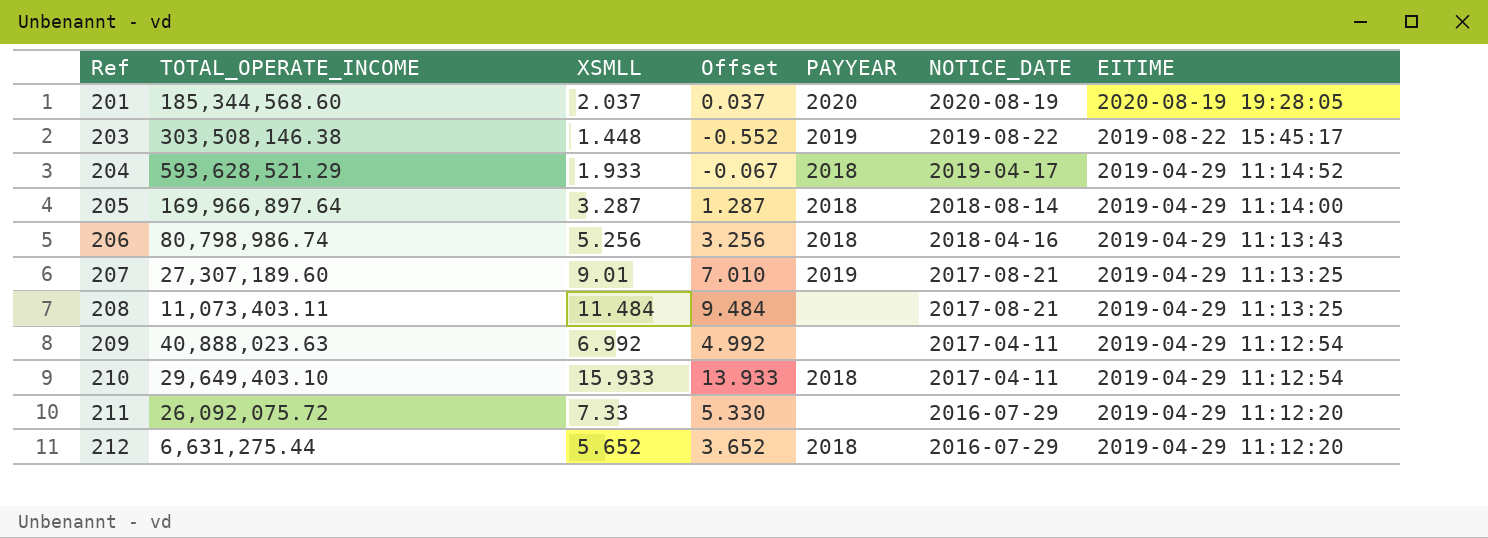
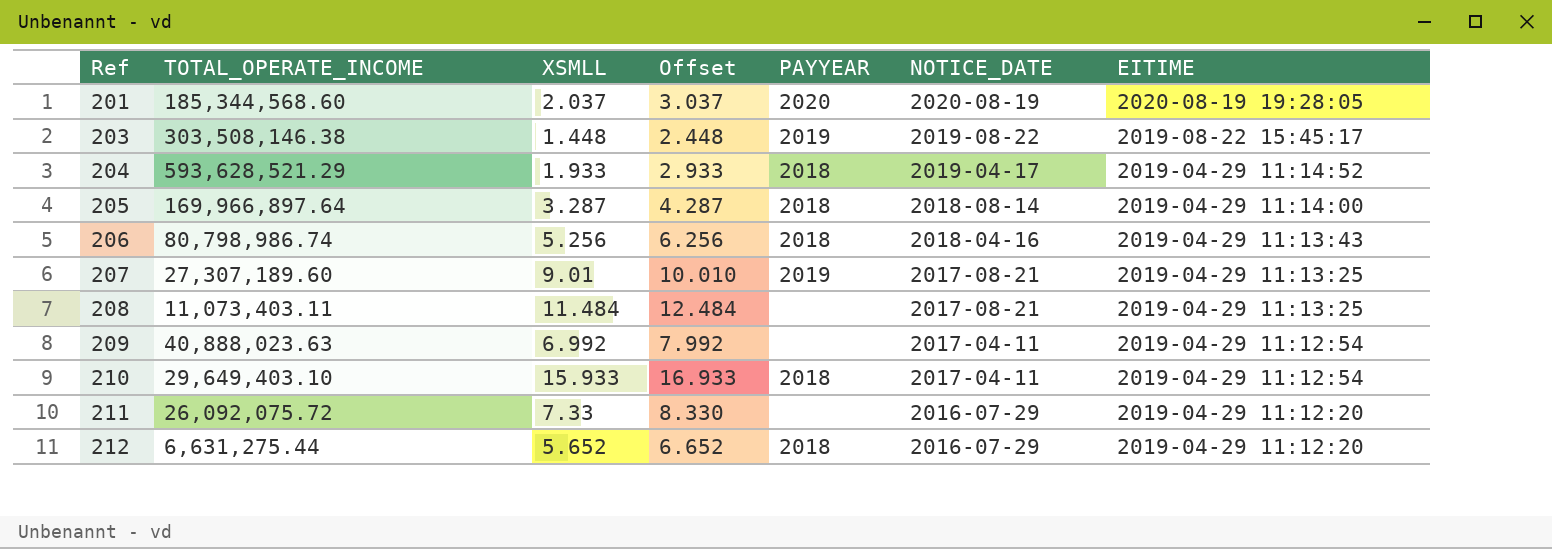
column Offset | formula: [XSMLL] - 2 -> [XSMLL] + 1

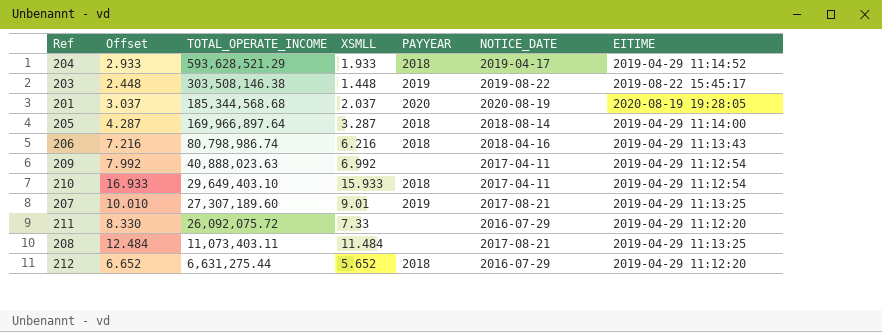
row order: Ref ascending -> TOTAL_OPERATE_INCOME descending
column Offset | position: 4 -> 2
201 | TOTAL_OPERATE_INCOME: 185,344,568.60 -> 185,344,568.68
206 | Offset: 6.256 -> 7.216
206 | XSMLL: 5.256 -> 6.216

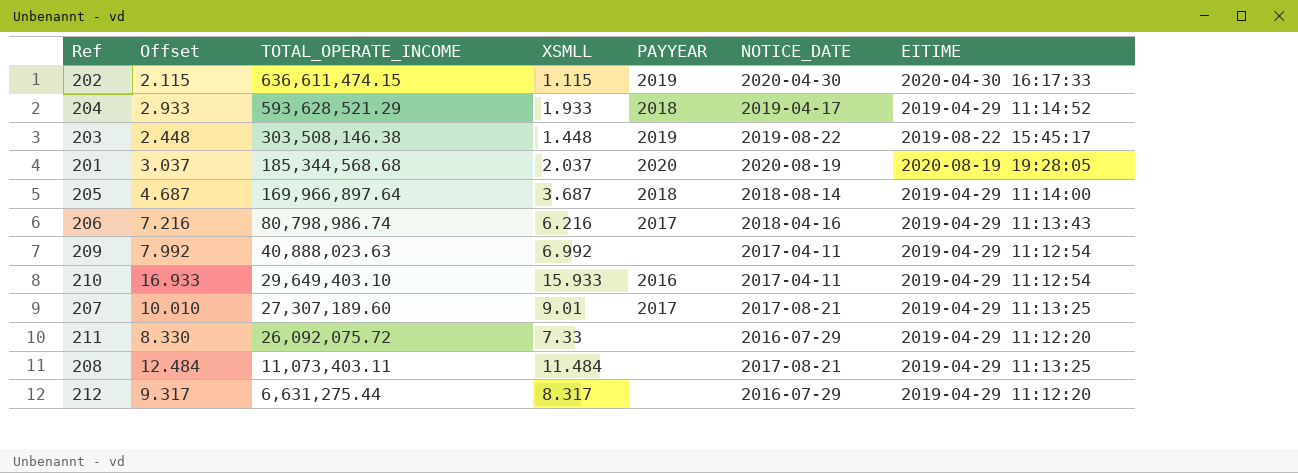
row 202: none -> 2.115 | 636,611,474.15 | 1.115 | 2019 | 2020-04-30 | 2020-04-30 16:17:33
205 | Offset: 4.287 -> 4.687
205 | XSMLL: 3.287 -> 3.687
206 | PAYYEAR: 2018 -> 2017
210 | PAYYEAR: 2018 -> 2016
207 | PAYYEAR: 2019 -> 2017
212 | Offset: 6.652 -> 9.317
212 | XSMLL: 5.652 -> 8.317
212 | PAYYEAR: 2018 -> none

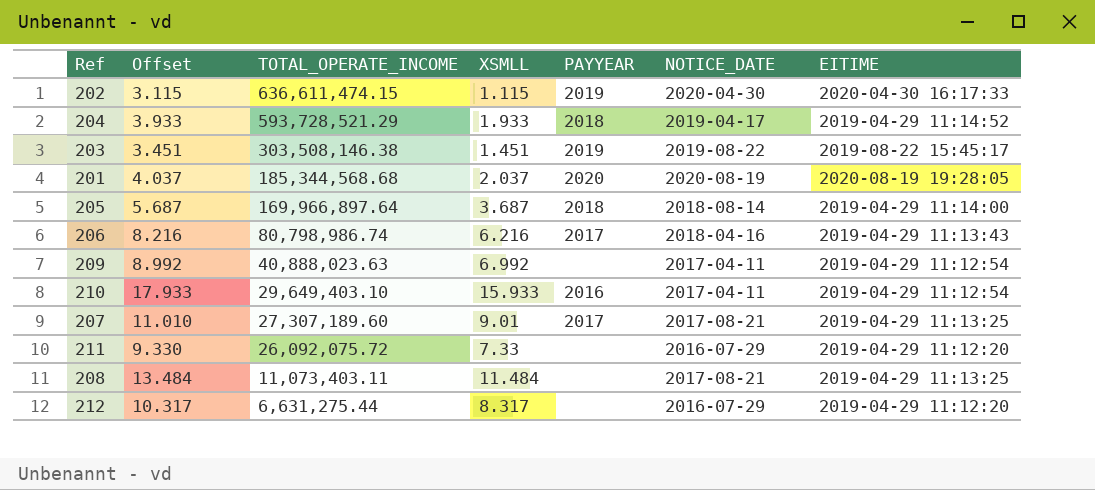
column Offset | formula: [XSMLL] + 1 -> [XSMLL] + 2
204 | TOTAL_OPERATE_INCOME: 593,628,521.29 -> 593,728,521.29
203 | XSMLL: 1.448 -> 1.451

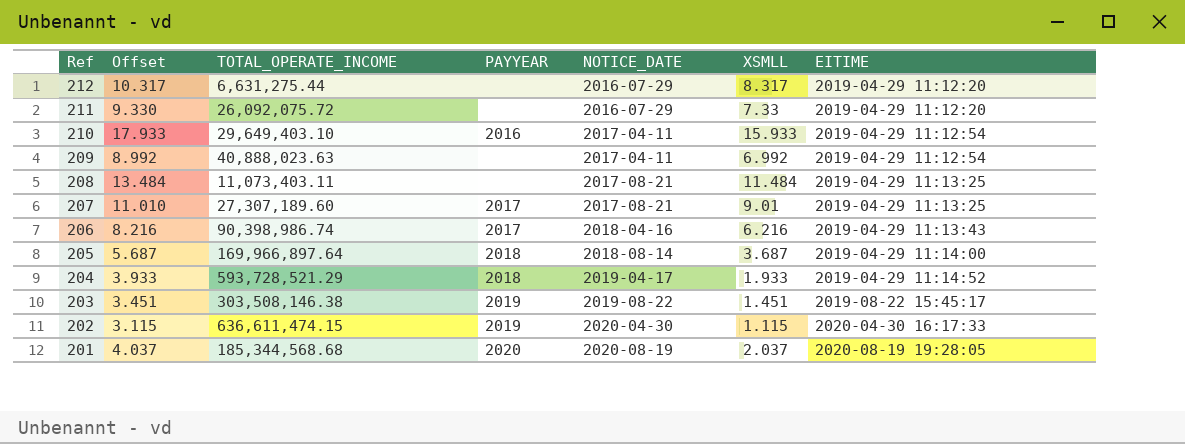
row order: TOTAL_OPERATE_INCOME descending -> Ref descending
column XSMLL | position: 4 -> 6
206 | TOTAL_OPERATE_INCOME: 80,798,986.74 -> 90,398,986.74

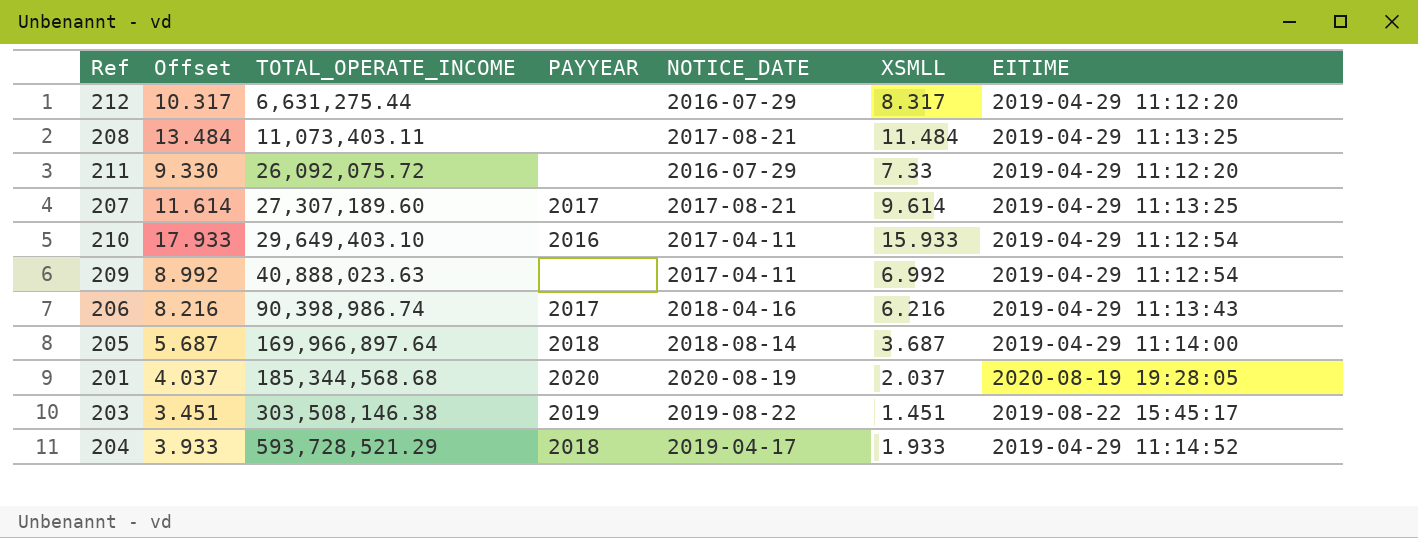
row order: Ref descending -> TOTAL_OPERATE_INCOME ascending
row 202: 3.115 | 636,611,474.15 | 2019 | 2020-04-30 | 1.115 | 2020-04-30 16:17:33 -> none
207 | Offset: 11.010 -> 11.614
207 | XSMLL: 9.01 -> 9.614

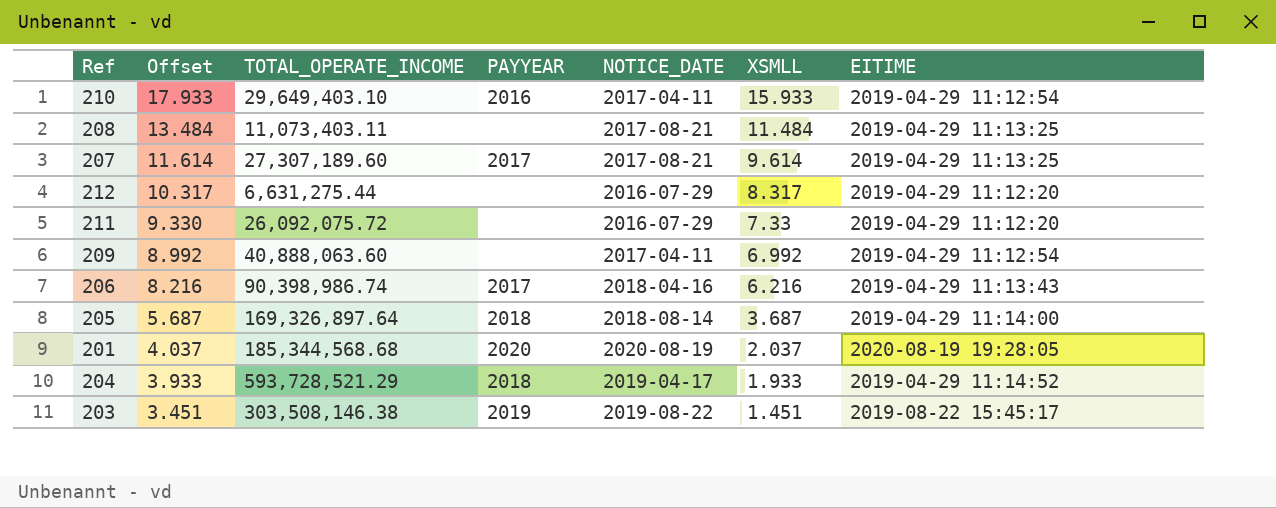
row order: TOTAL_OPERATE_INCOME ascending -> Offset descending
209 | TOTAL_OPERATE_INCOME: 40,888,023.63 -> 40,888,063.60
205 | TOTAL_OPERATE_INCOME: 169,966,897.64 -> 169,326,897.64

